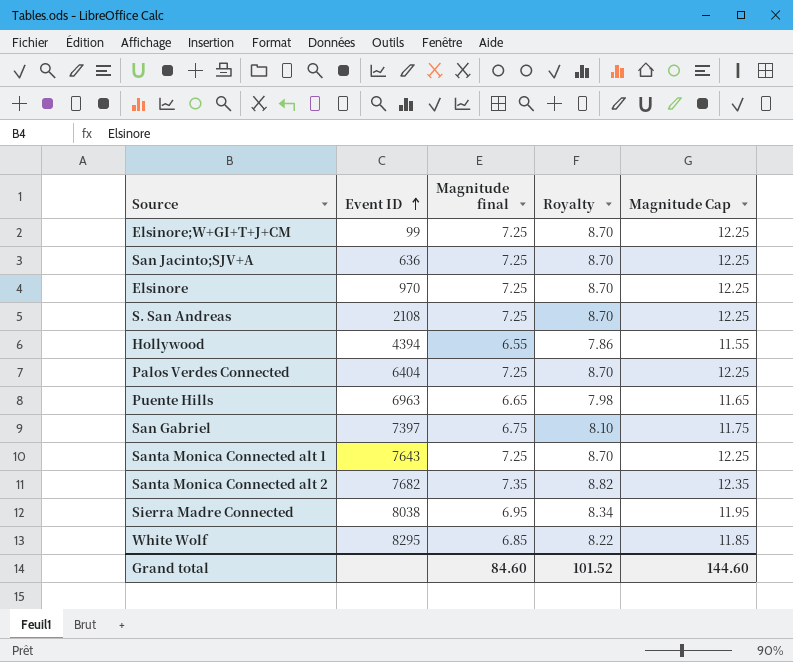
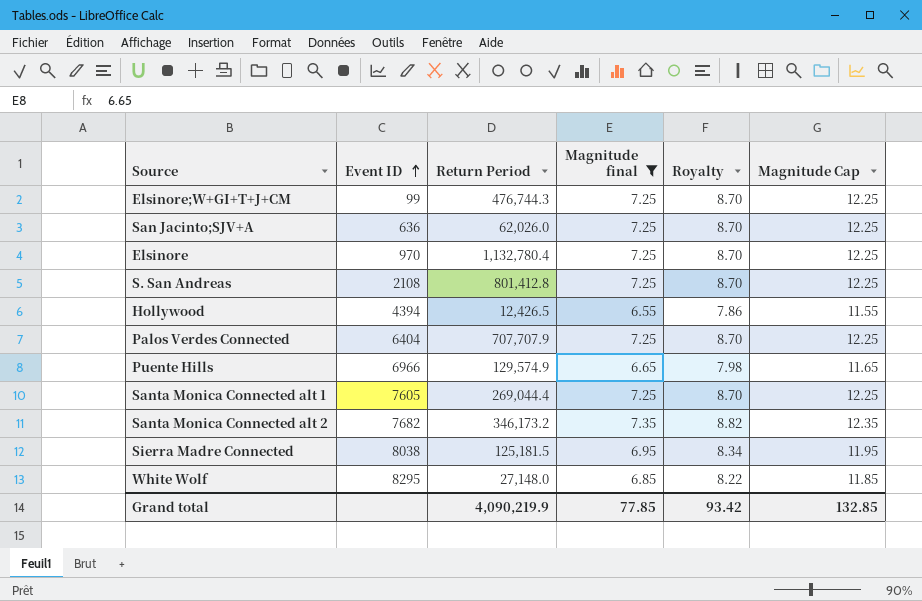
filter: none -> Magnitude final != 6.75
column Return Period | position: none -> 3
Puente Hills | Event ID: 6963 -> 6966
Santa Monica Connected alt 1 | Event ID: 7643 -> 7605
Grand total | Magnitude final: 84.60 -> 77.85
Grand total | Royalty: 101.52 -> 93.42
Grand total | Magnitude Cap: 144.60 -> 132.85

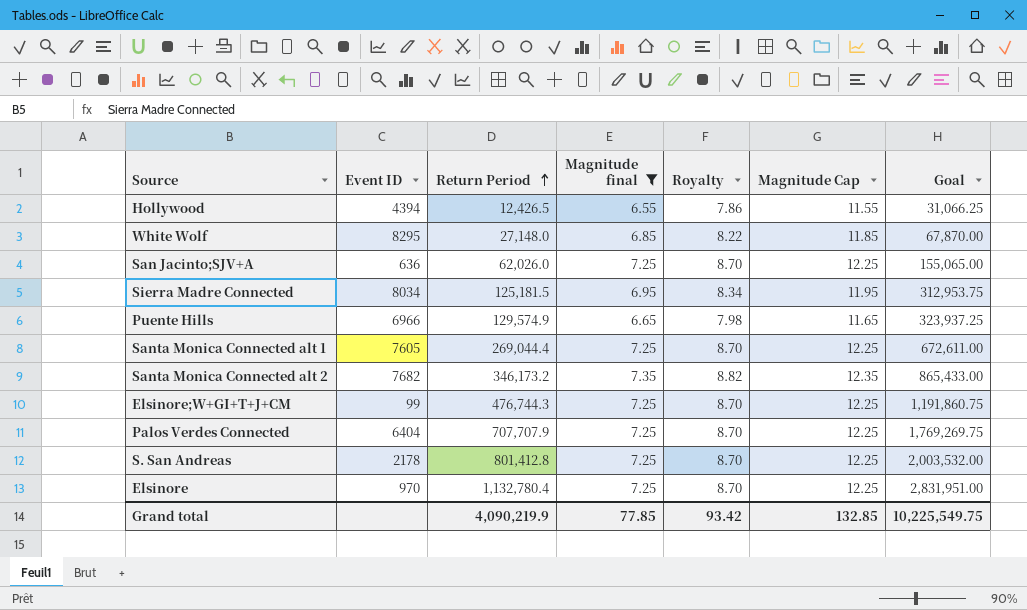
row order: Event ID ascending -> Return Period ascending
column Goal | formula: none -> [Return Period] * 2.5
Sierra Madre Connected | Event ID: 8038 -> 8034
S. San Andreas | Event ID: 2108 -> 2178

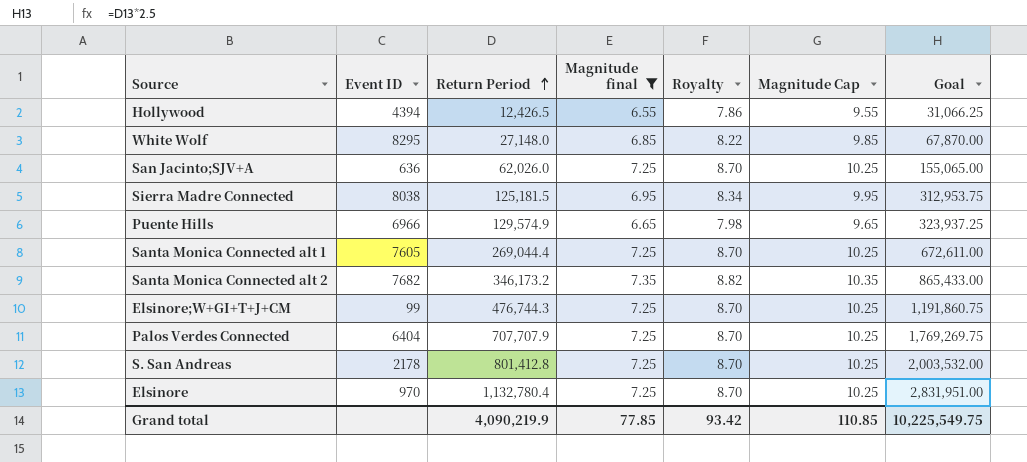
column Magnitude Cap | formula: [Magnitude final] + 5 -> [Magnitude final] + 3
Sierra Madre Connected | Event ID: 8034 -> 8038
Grand total | Magnitude Cap: 132.85 -> 110.85

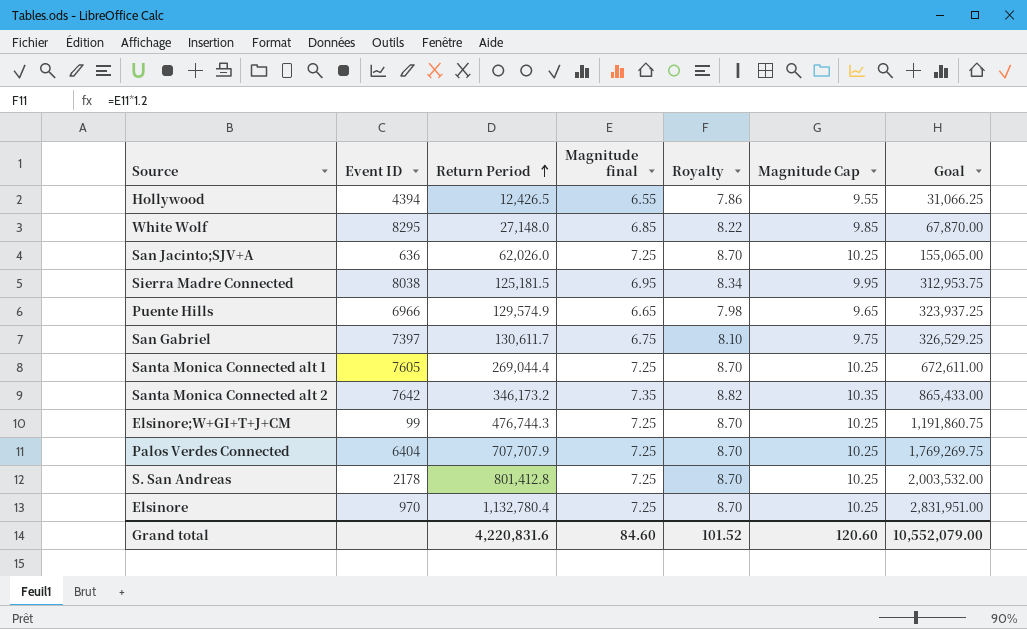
filter: Magnitude final != 6.75 -> none
Santa Monica Connected alt 2 | Event ID: 7682 -> 7642
Grand total | Return Period: 4,090,219.9 -> 4,220,831.6
Grand total | Magnitude final: 77.85 -> 84.60
Grand total | Royalty: 93.42 -> 101.52
Grand total | Magnitude Cap: 110.85 -> 120.60
Grand total | Goal: 10,225,549.75 -> 10,552,079.00

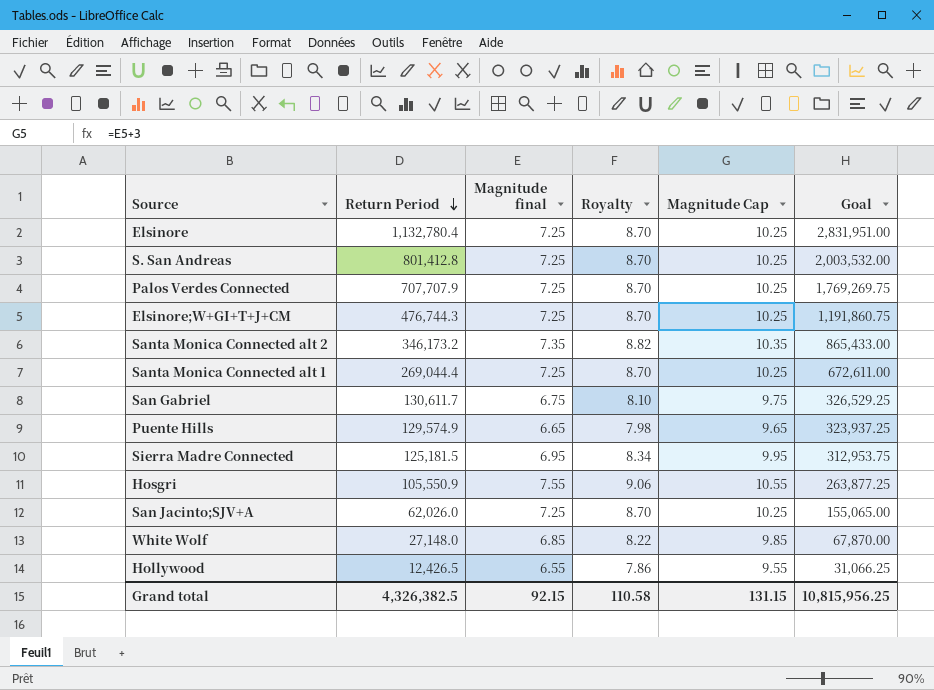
row order: Return Period ascending -> Return Period descending
column Event ID | position: 2 -> none
row Hosgri: none -> 105,550.9 | 7.55 | 9.06 | 10.55 | 263,877.25
Grand total | Return Period: 4,220,831.6 -> 4,326,382.5
Grand total | Magnitude final: 84.60 -> 92.15
Grand total | Royalty: 101.52 -> 110.58
Grand total | Magnitude Cap: 120.60 -> 131.15
Grand total | Goal: 10,552,079.00 -> 10,815,956.25

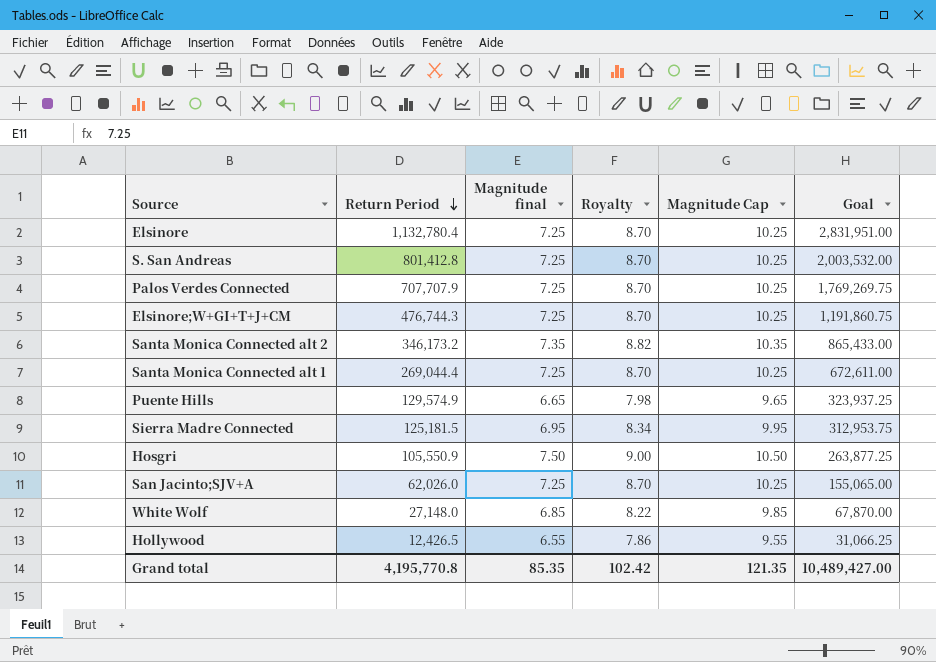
row San Gabriel: 130,611.7 | 6.75 | 8.10 | 9.75 | 326,529.25 -> none
Hosgri | Magnitude final: 7.55 -> 7.50
Hosgri | Royalty: 9.06 -> 9.00
Hosgri | Magnitude Cap: 10.55 -> 10.50
Grand total | Return Period: 4,326,382.5 -> 4,195,770.8
Grand total | Magnitude final: 92.15 -> 85.35
Grand total | Royalty: 110.58 -> 102.42
Grand total | Magnitude Cap: 131.15 -> 121.35
Grand total | Goal: 10,815,956.25 -> 10,489,427.00

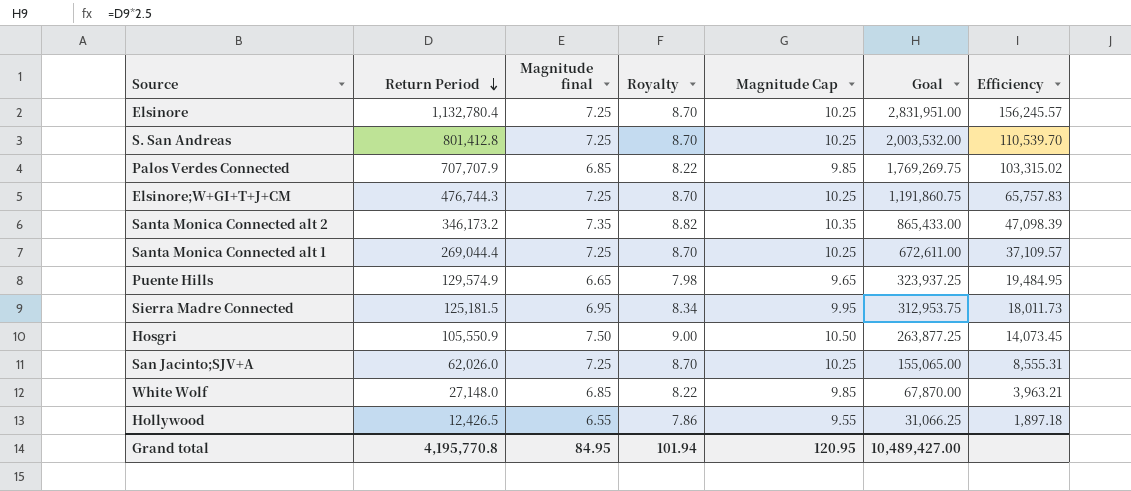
column Efficiency | formula: none -> [Return Period] / [Magnitude final]
Palos Verdes Connected | Magnitude final: 7.25 -> 6.85
Palos Verdes Connected | Royalty: 8.70 -> 8.22
Palos Verdes Connected | Magnitude Cap: 10.25 -> 9.85
Grand total | Magnitude final: 85.35 -> 84.95
Grand total | Royalty: 102.42 -> 101.94
Grand total | Magnitude Cap: 121.35 -> 120.95

